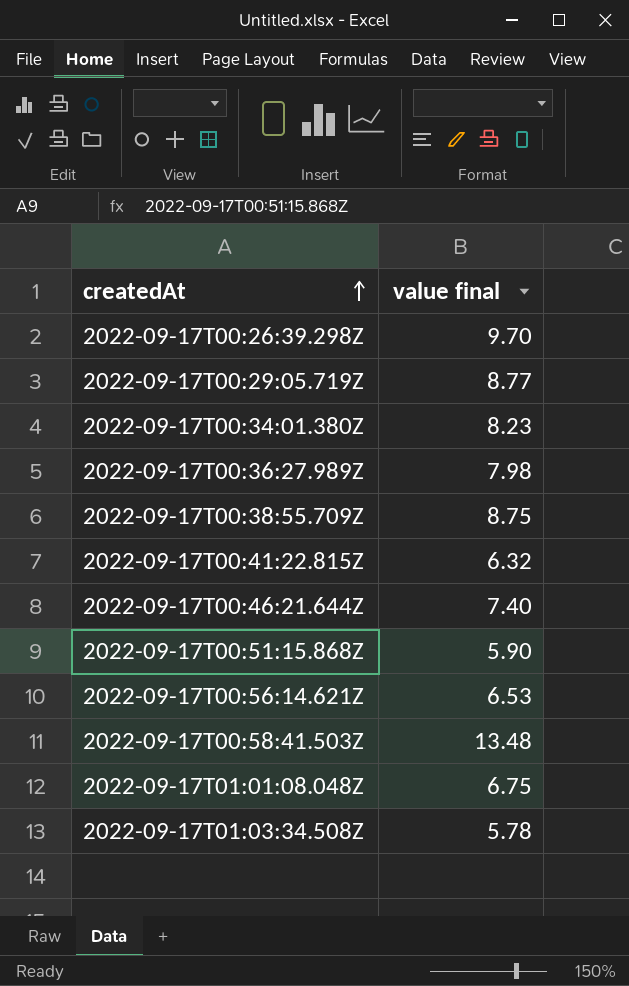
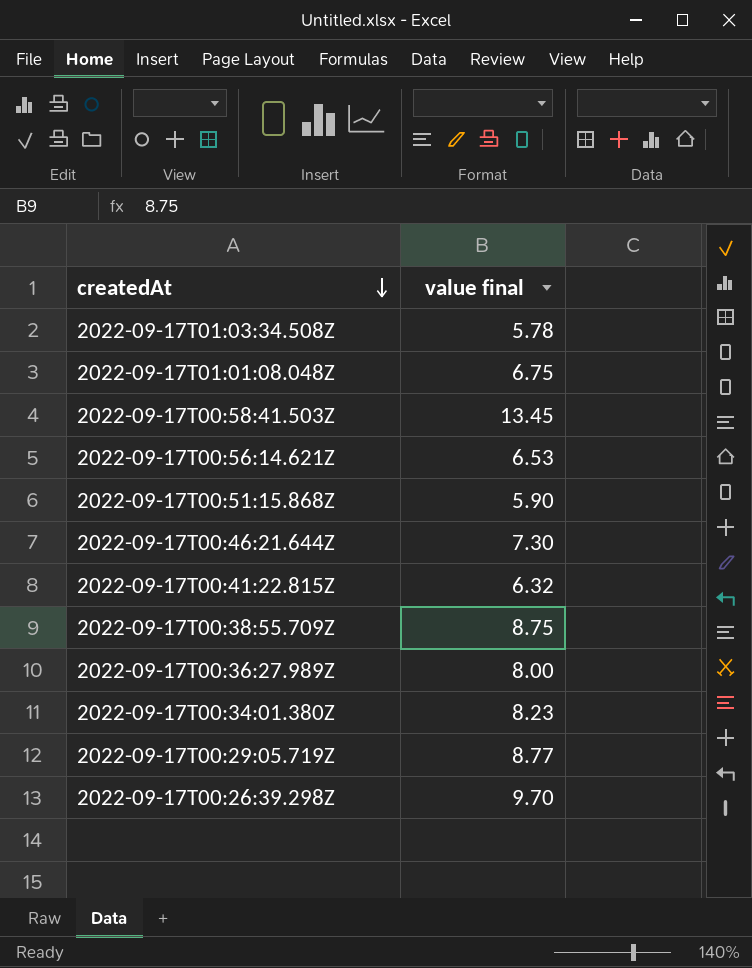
row order: createdAt ascending -> createdAt descending
2022-09-17T00:58:41.503Z | value final: 13.48 -> 13.45
2022-09-17T00:46:21.644Z | value final: 7.40 -> 7.30
2022-09-17T00:36:27.989Z | value final: 7.98 -> 8.00

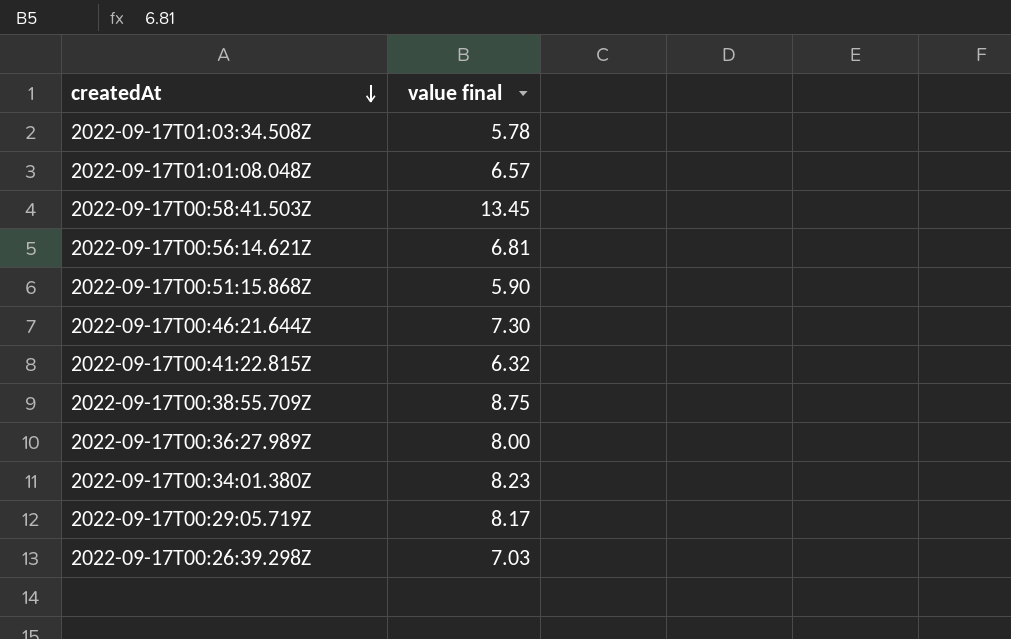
2022-09-17T01:01:08.048Z | value final: 6.75 -> 6.57
2022-09-17T00:56:14.621Z | value final: 6.53 -> 6.81
2022-09-17T00:29:05.719Z | value final: 8.77 -> 8.17
2022-09-17T00:26:39.298Z | value final: 9.70 -> 7.03

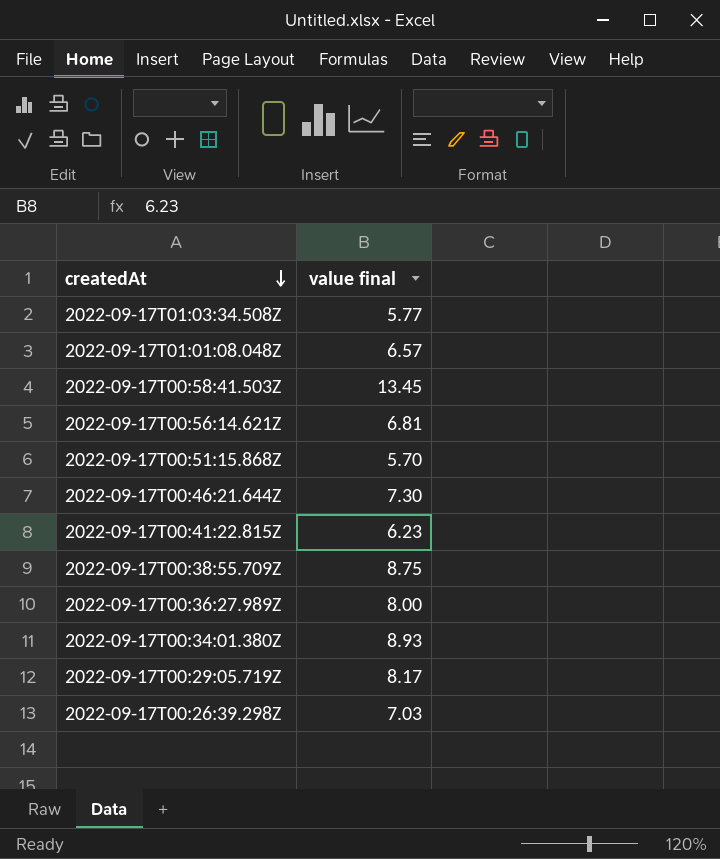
2022-09-17T01:03:34.508Z | value final: 5.78 -> 5.77
2022-09-17T00:51:15.868Z | value final: 5.90 -> 5.70
2022-09-17T00:41:22.815Z | value final: 6.32 -> 6.23
2022-09-17T00:34:01.380Z | value final: 8.23 -> 8.93

